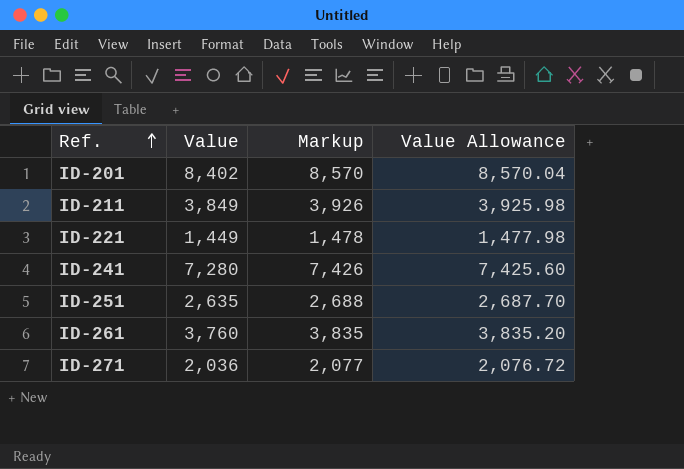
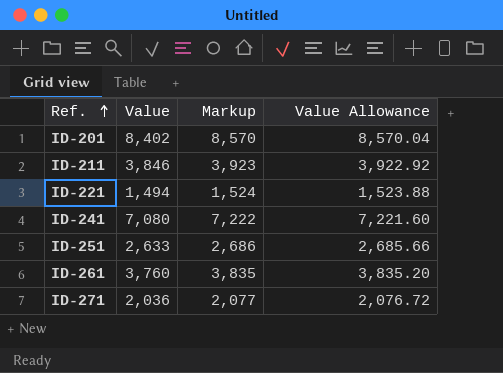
ID-211 | Value: 3,849 -> 3,846
ID-211 | Markup: 3,926 -> 3,923
ID-211 | Value Allowance: 3,925.98 -> 3,922.92
ID-221 | Value: 1,449 -> 1,494
ID-221 | Markup: 1,478 -> 1,524
ID-221 | Value Allowance: 1,477.98 -> 1,523.88
ID-241 | Value: 7,280 -> 7,080
ID-241 | Markup: 7,426 -> 7,222
ID-241 | Value Allowance: 7,425.60 -> 7,221.60
ID-251 | Value: 2,635 -> 2,633
ID-251 | Markup: 2,688 -> 2,686
ID-251 | Value Allowance: 2,687.70 -> 2,685.66

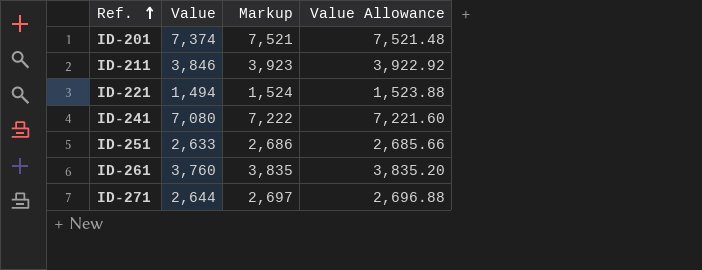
ID-201 | Value: 8,402 -> 7,374
ID-201 | Markup: 8,570 -> 7,521
ID-201 | Value Allowance: 8,570.04 -> 7,521.48
ID-271 | Value: 2,036 -> 2,644
ID-271 | Markup: 2,077 -> 2,697
ID-271 | Value Allowance: 2,076.72 -> 2,696.88

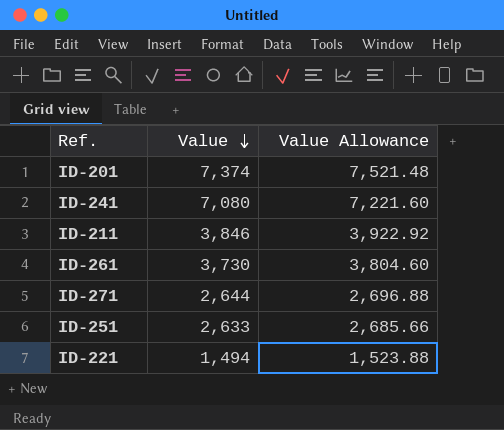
row order: Ref. ascending -> Value descending
column Markup | formula: [Value] * 1.02 -> none
ID-261 | Value: 3,760 -> 3,730
ID-261 | Value Allowance: 3,835.20 -> 3,804.60

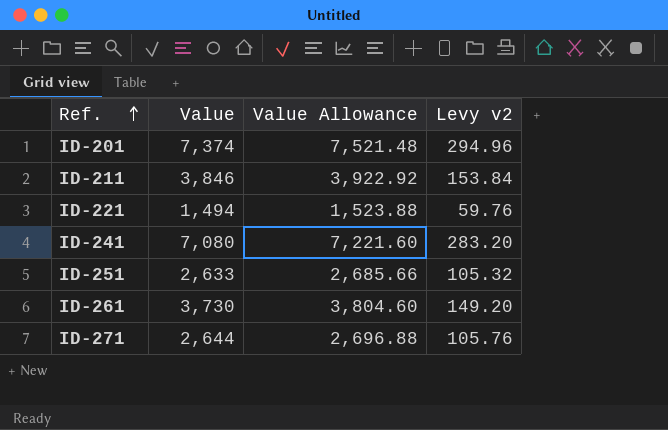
row order: Value descending -> Ref. ascending
column Levy v2 | formula: none -> [Value] * 0.04

